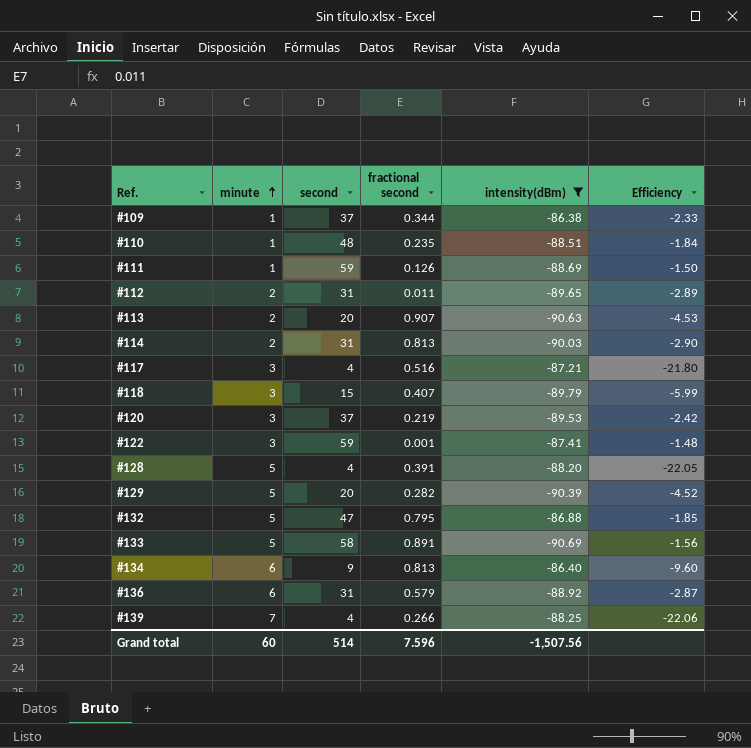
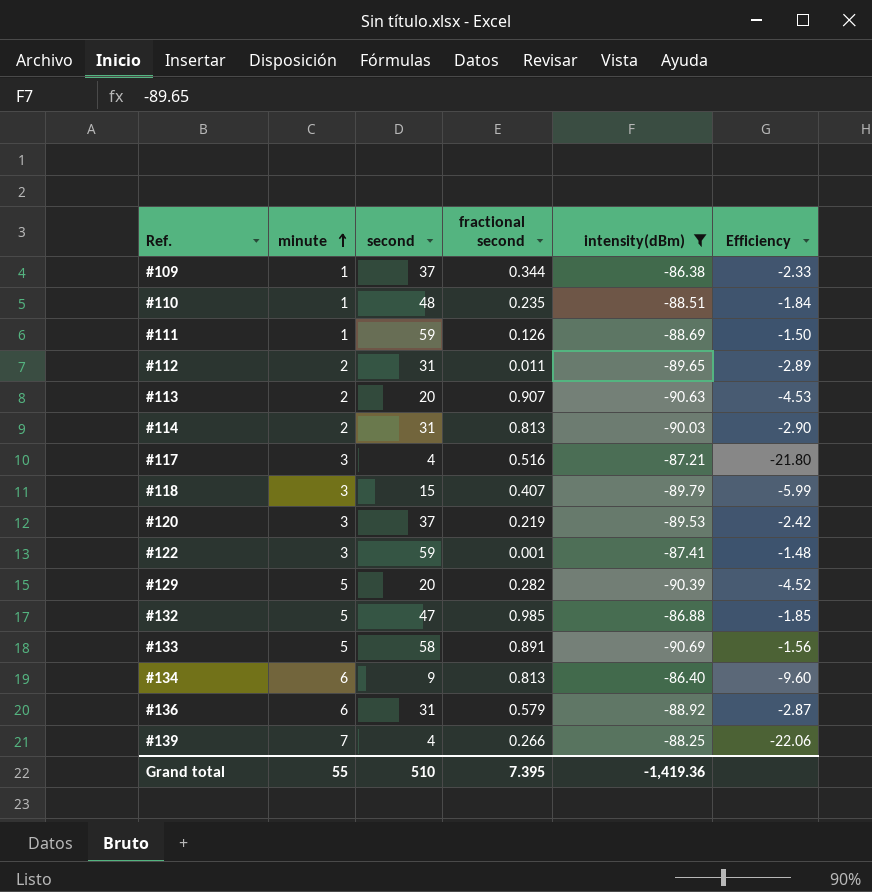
row #128: 5 | 4 | 0.391 | -88.20 | -22.05 -> none
#132 | fractional second: 0.795 -> 0.985
Grand total | minute: 60 -> 55
Grand total | second: 514 -> 510
Grand total | fractional second: 7.596 -> 7.395
Grand total | intensity(dBm): -1,507.56 -> -1,419.36

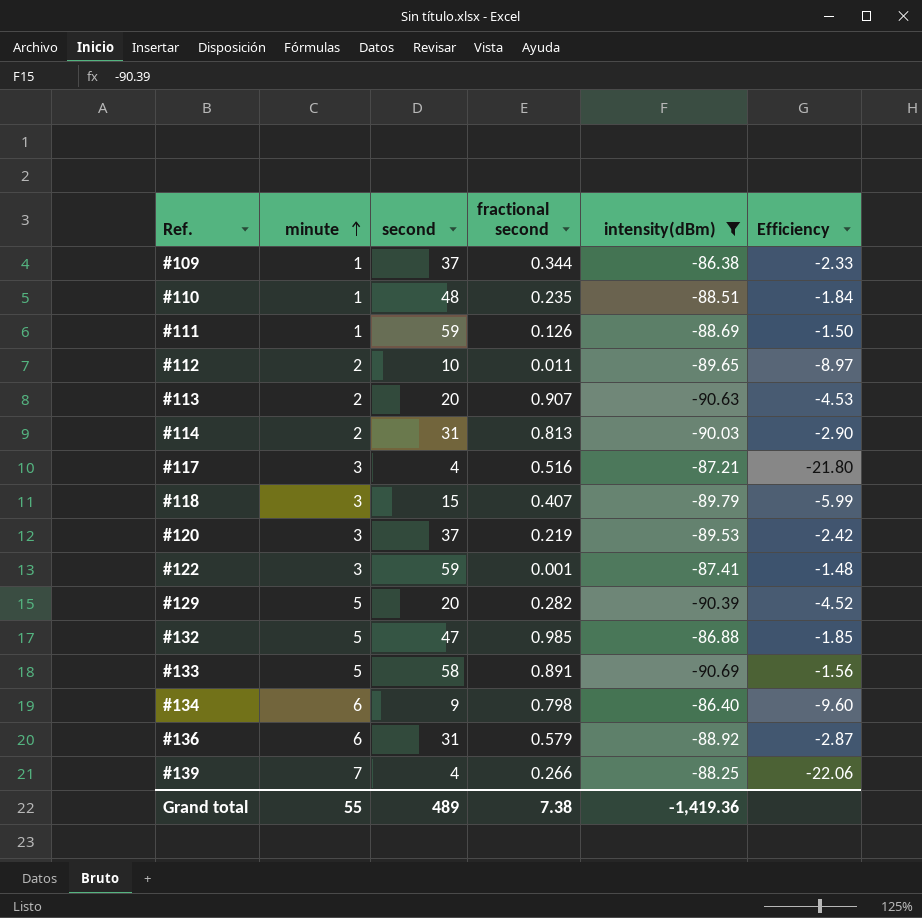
#112 | second: 31 -> 10
#112 | Efficiency: -2.89 -> -8.97
#134 | fractional second: 0.813 -> 0.798
Grand total | second: 510 -> 489
Grand total | fractional second: 7.395 -> 7.38

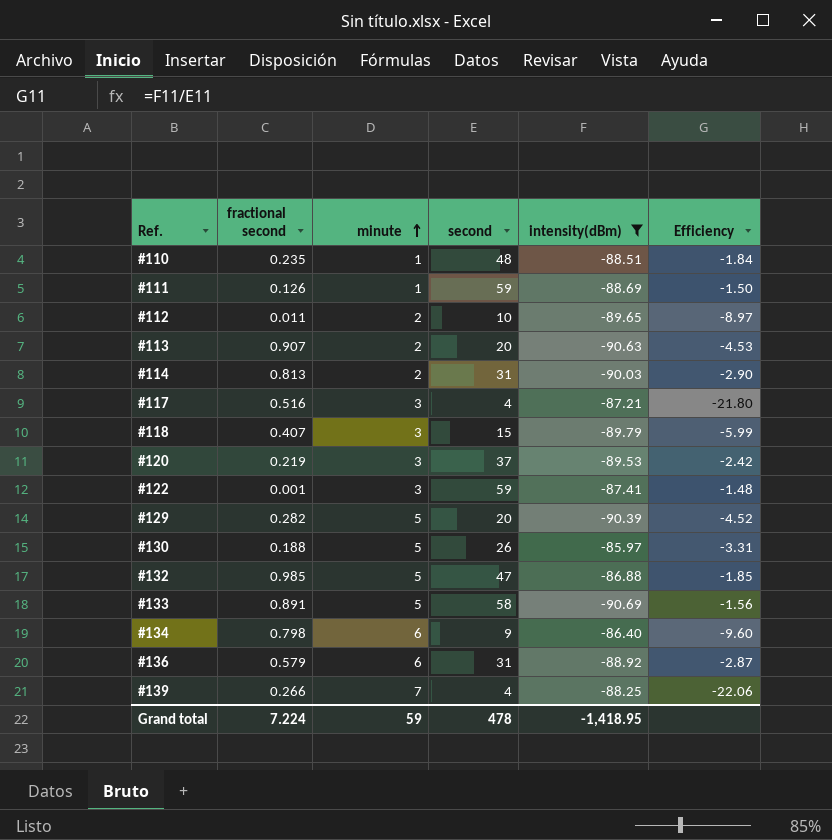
column fractional second | position: 4 -> 2
row #109: 1 | 37 | 0.344 | -86.38 | -2.33 -> none
row #130: none -> 0.188 | 5 | 26 | -85.97 | -3.31
Grand total | fractional second: 7.38 -> 7.224
Grand total | minute: 55 -> 59
Grand total | second: 489 -> 478
Grand total | intensity(dBm): -1,419.36 -> -1,418.95

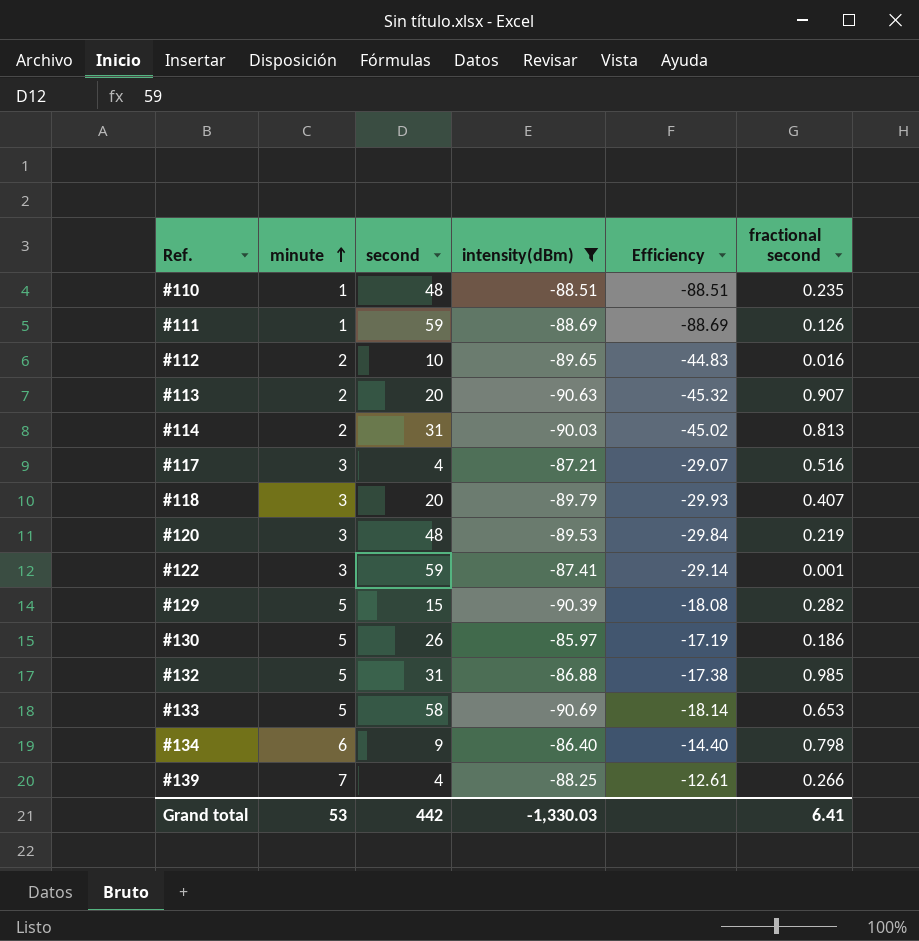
column Efficiency | formula: [intensity(dBm)] / [second] -> [intensity(dBm)] / [minute]
column fractional second | position: 2 -> 6
row #136: 0.579 | 6 | 31 | -88.92 | -2.87 -> none
#112 | fractional second: 0.011 -> 0.016
#118 | second: 15 -> 20
#120 | second: 37 -> 48
#129 | second: 20 -> 15
#130 | fractional second: 0.188 -> 0.186
#132 | second: 47 -> 31
#133 | fractional second: 0.891 -> 0.653
Grand total | minute: 59 -> 53
Grand total | second: 478 -> 442
Grand total | intensity(dBm): -1,418.95 -> -1,330.03
Grand total | fractional second: 7.224 -> 6.41

